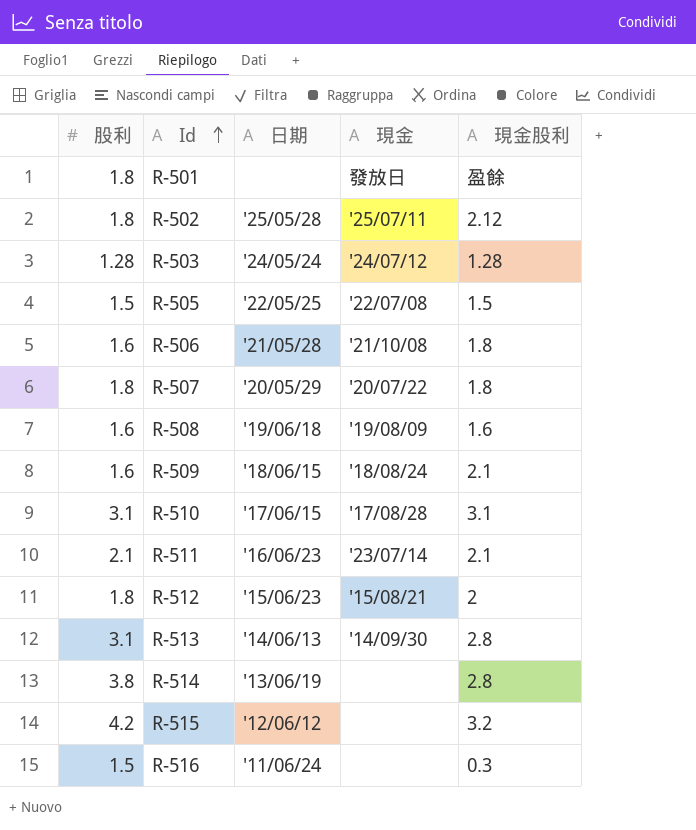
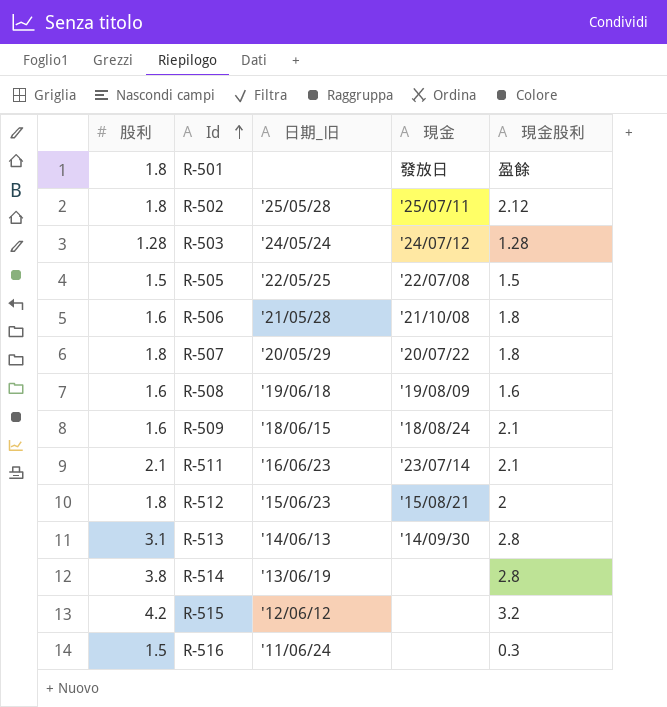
column name: 日期 -> 日期_旧
row R-510: 3.1 | '17/06/15 | '17/08/28 | 3.1 -> none

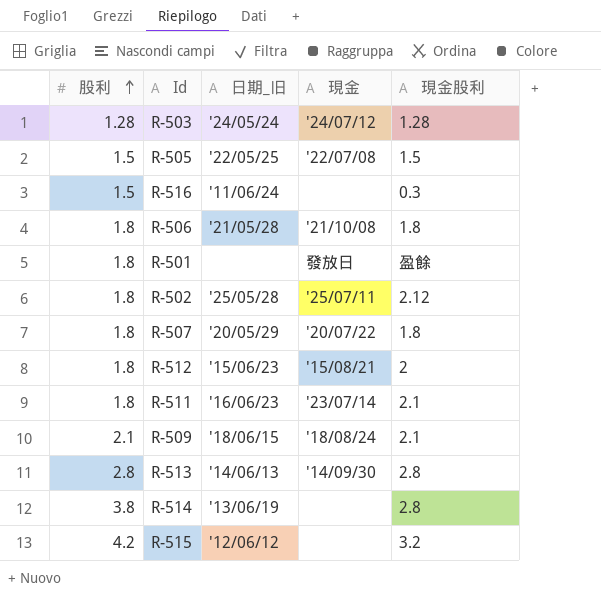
row order: Id ascending -> 股利 ascending
row R-508: 1.6 | '19/06/18 | '19/08/09 | 1.6 -> none
R-506 | 股利: 1.6 -> 1.8
R-511 | 股利: 2.1 -> 1.8
R-509 | 股利: 1.6 -> 2.1
R-513 | 股利: 3.1 -> 2.8

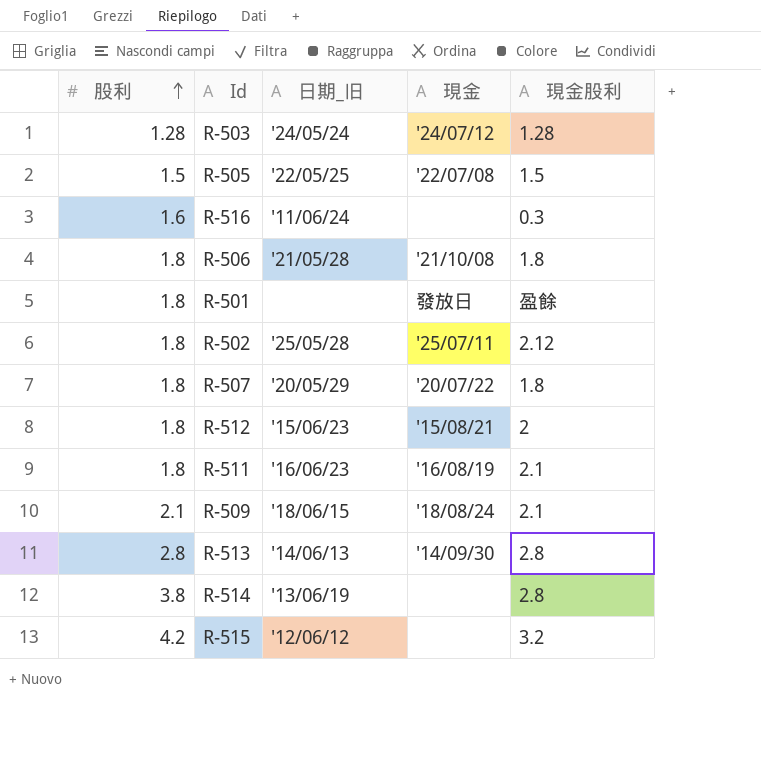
R-516 | 股利: 1.5 -> 1.6
R-511 | 現金: '23/07/14 -> '16/08/19

